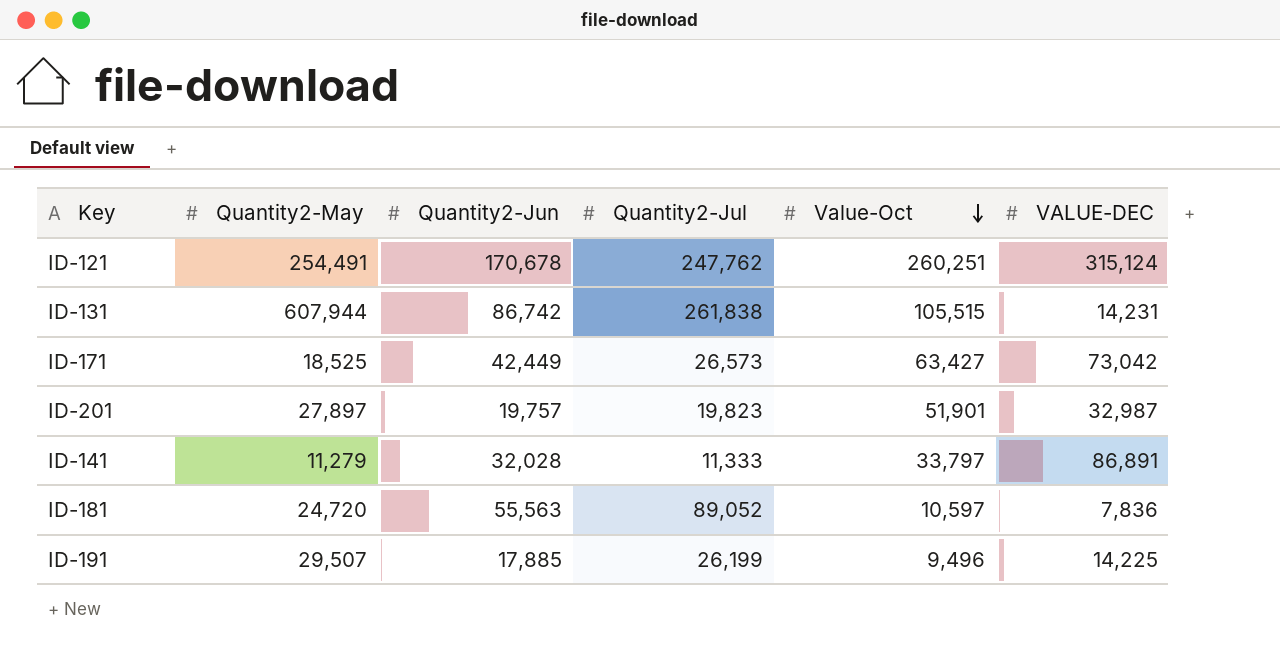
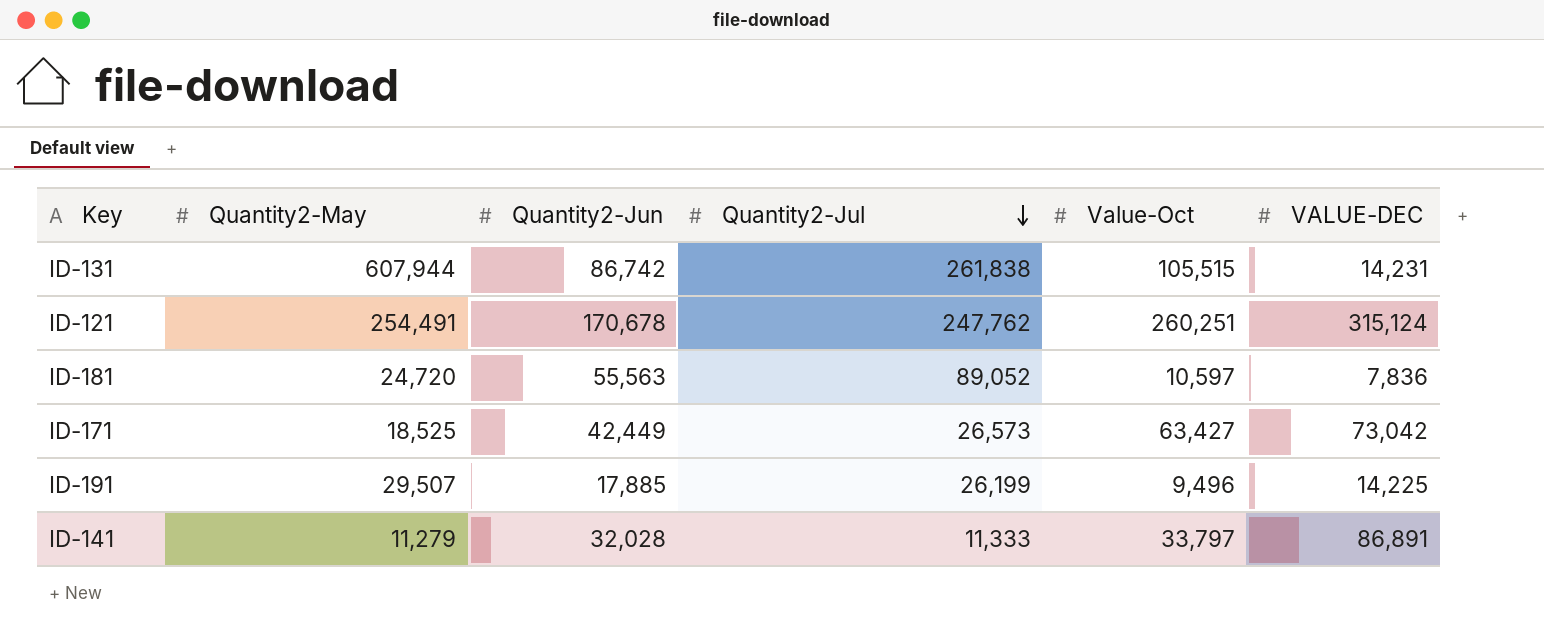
row order: Value-Oct descending -> Quantity2-Jul descending
row ID-201: 27,897 | 19,757 | 19,823 | 51,901 | 32,987 -> none

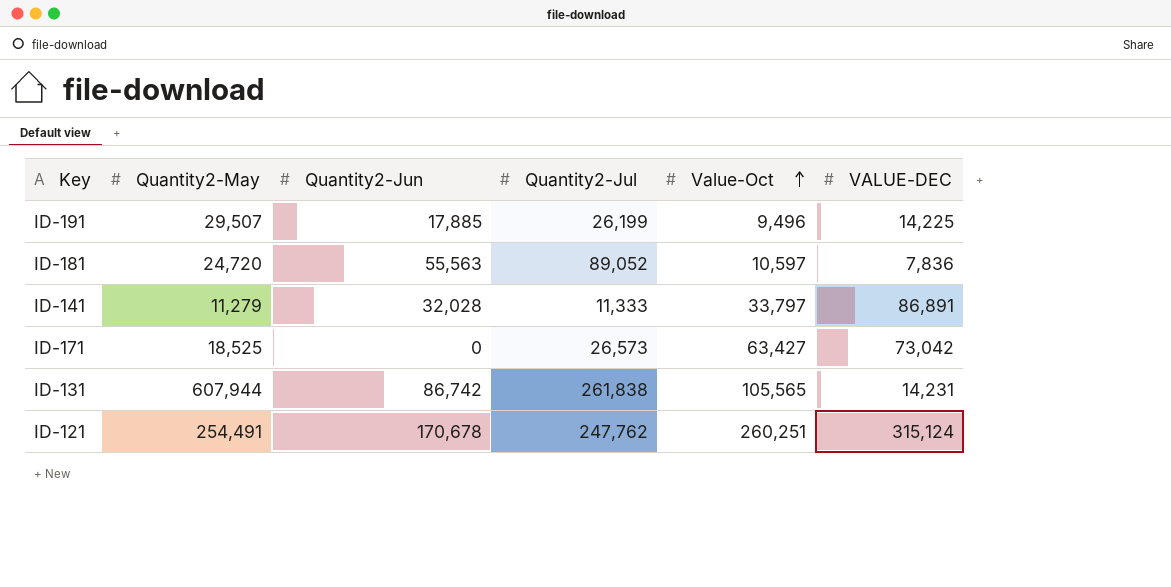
row order: Quantity2-Jul descending -> Value-Oct ascending
ID-171 | Quantity2-Jun: 42,449 -> 0
ID-131 | Value-Oct: 105,515 -> 105,565

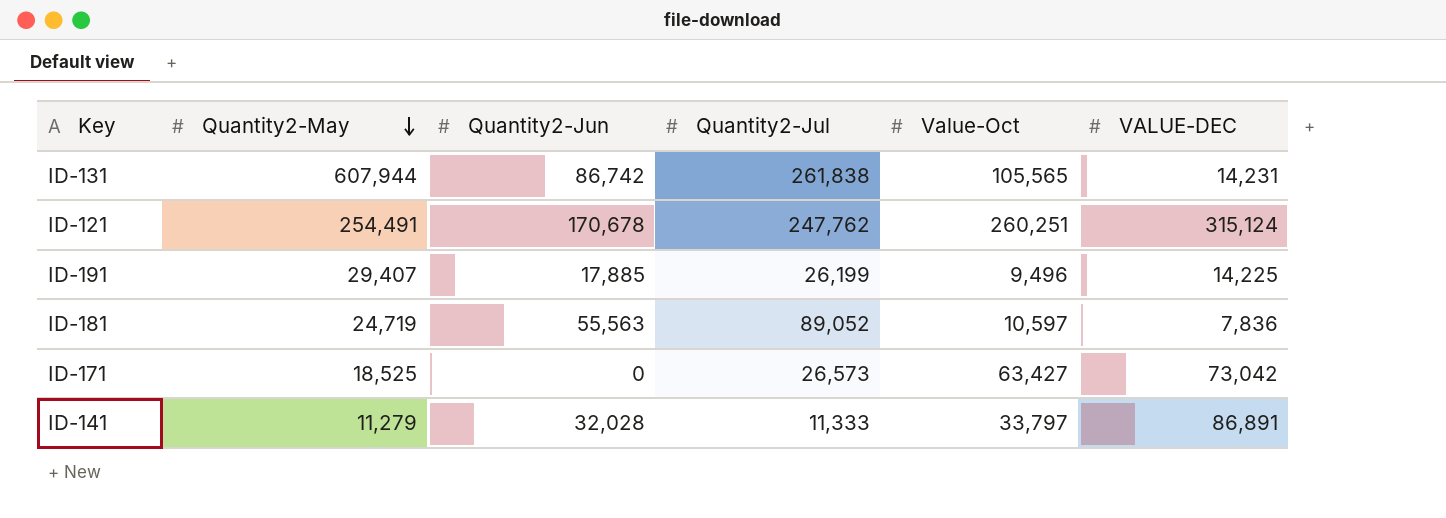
row order: Value-Oct ascending -> Quantity2-May descending
ID-191 | Quantity2-May: 29,507 -> 29,407
ID-181 | Quantity2-May: 24,720 -> 24,719

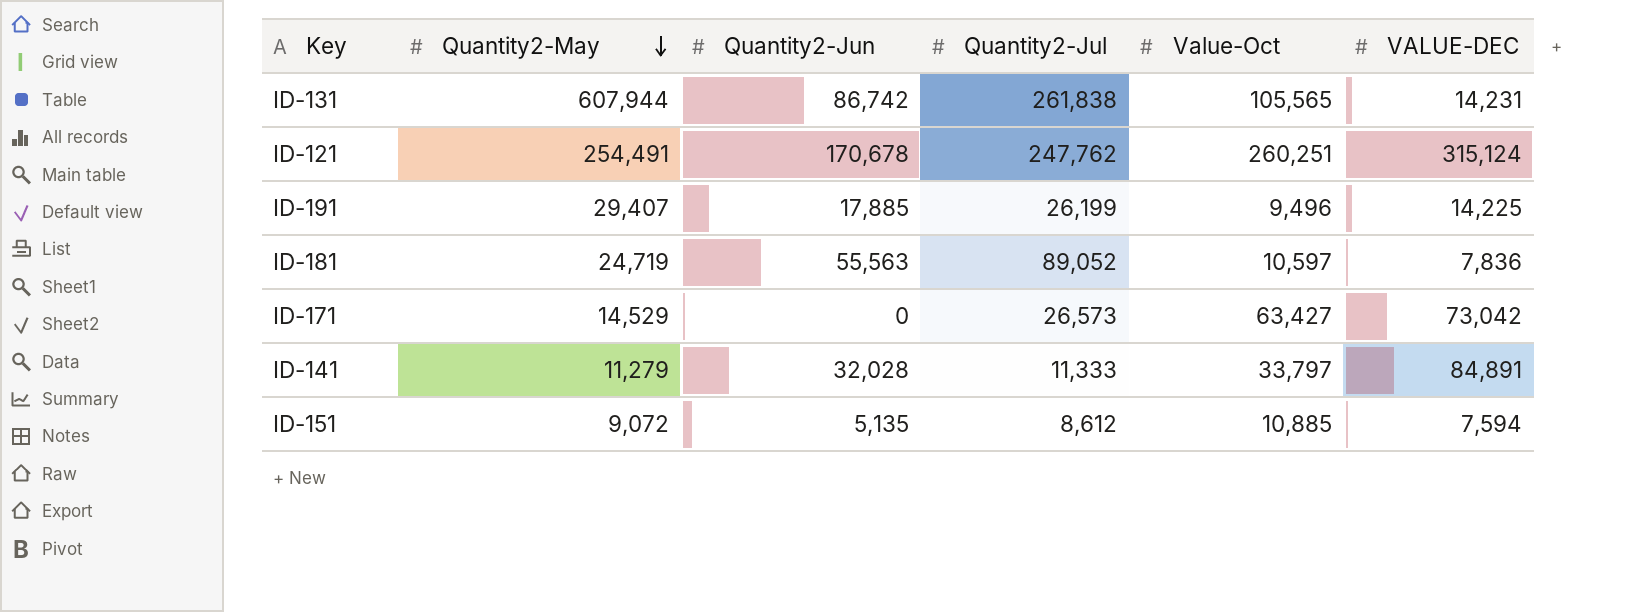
ID-171 | Quantity2-May: 18,525 -> 14,529
ID-141 | VALUE-DEC: 86,891 -> 84,891
row ID-151: none -> 9,072 | 5,135 | 8,612 | 10,885 | 7,594

